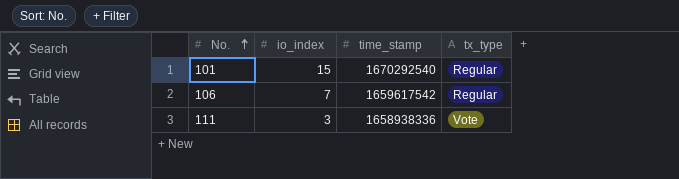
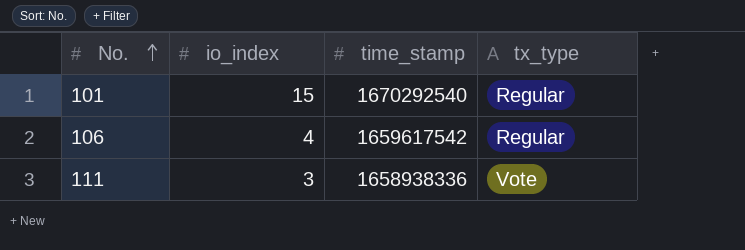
106 | io_index: 7 -> 4

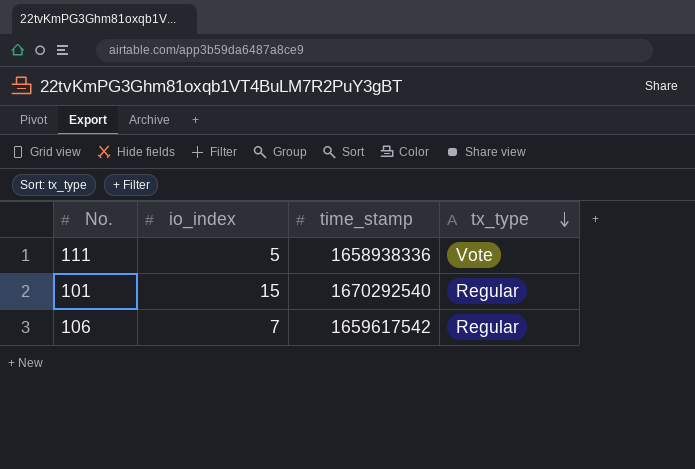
row order: No. ascending -> tx_type descending
111 | io_index: 3 -> 5
106 | io_index: 4 -> 7

